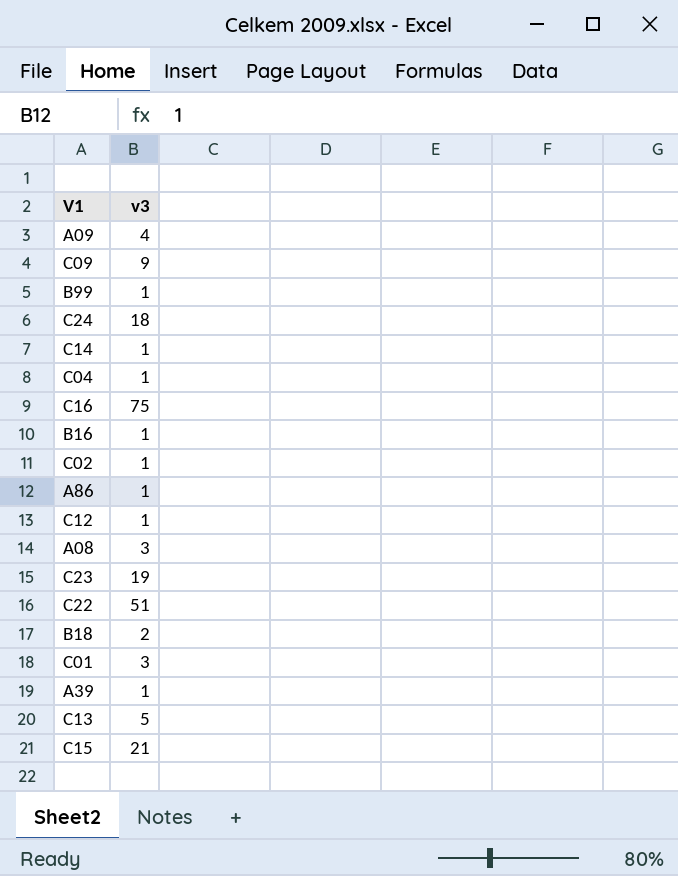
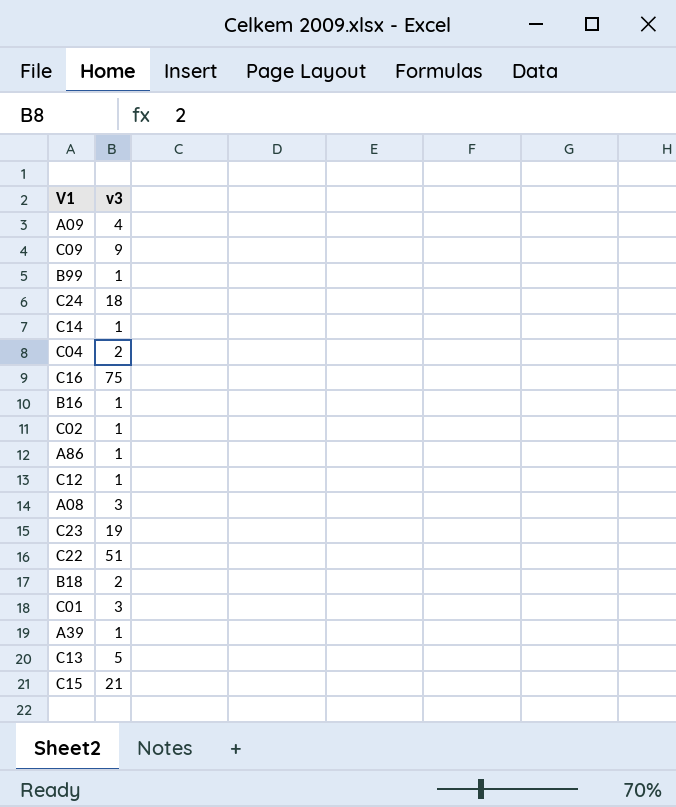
C04 | v3: 1 -> 2

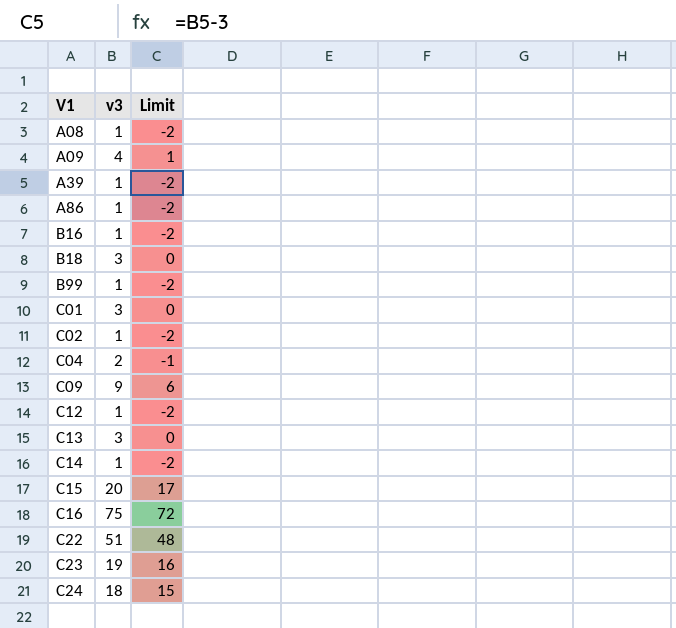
row order: none -> V1 ascending
column Limit | formula: none -> [v3] - 3
A08 | v3: 3 -> 1
B18 | v3: 2 -> 3
C13 | v3: 5 -> 3
C15 | v3: 21 -> 20

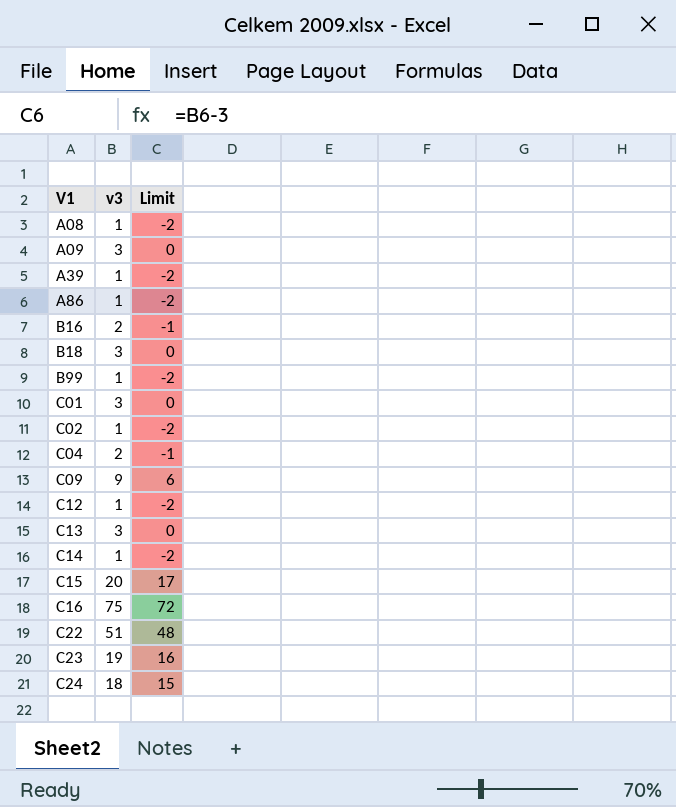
A09 | v3: 4 -> 3
A09 | Limit: 1 -> 0
B16 | v3: 1 -> 2
B16 | Limit: -2 -> -1

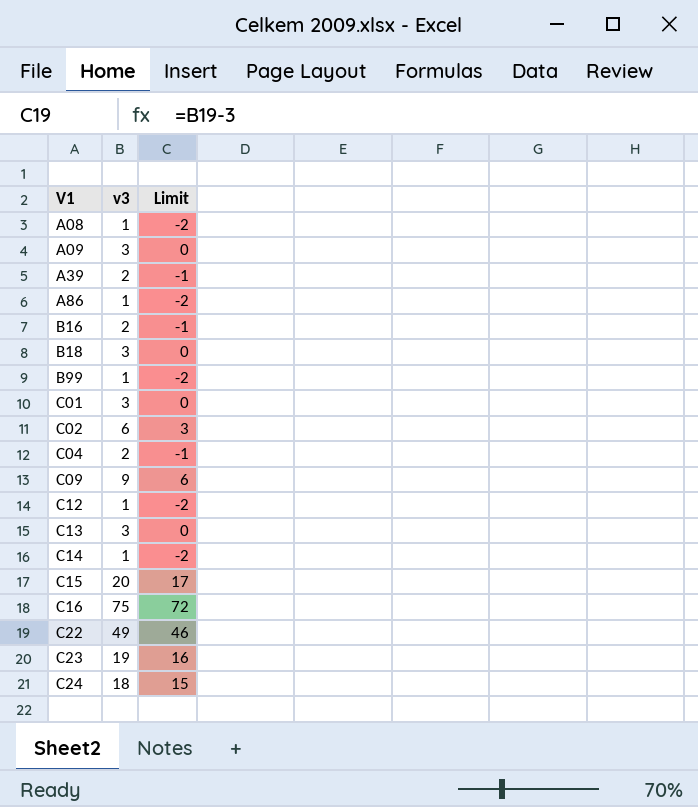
A39 | v3: 1 -> 2
A39 | Limit: -2 -> -1
C02 | v3: 1 -> 6
C02 | Limit: -2 -> 3
C22 | v3: 51 -> 49
C22 | Limit: 48 -> 46

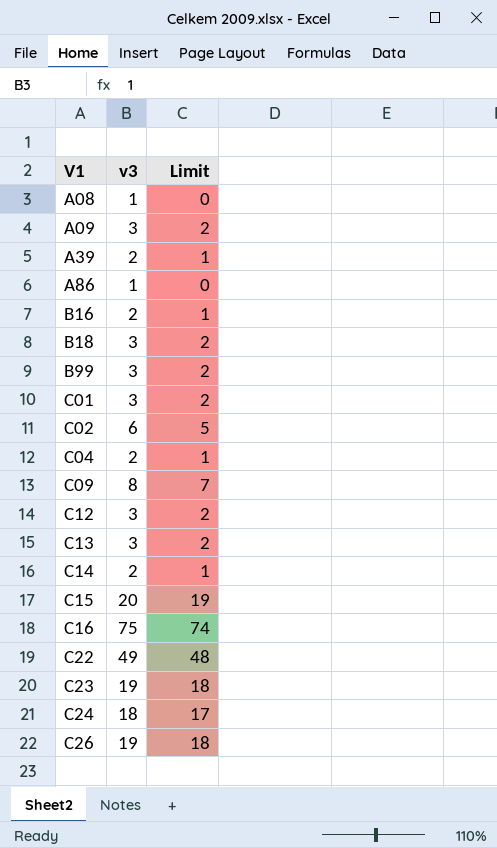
column Limit | formula: [v3] - 3 -> [v3] - 1
B99 | v3: 1 -> 3
C09 | v3: 9 -> 8
C12 | v3: 1 -> 3
C14 | v3: 1 -> 2
row C26: none -> 19 | 18

